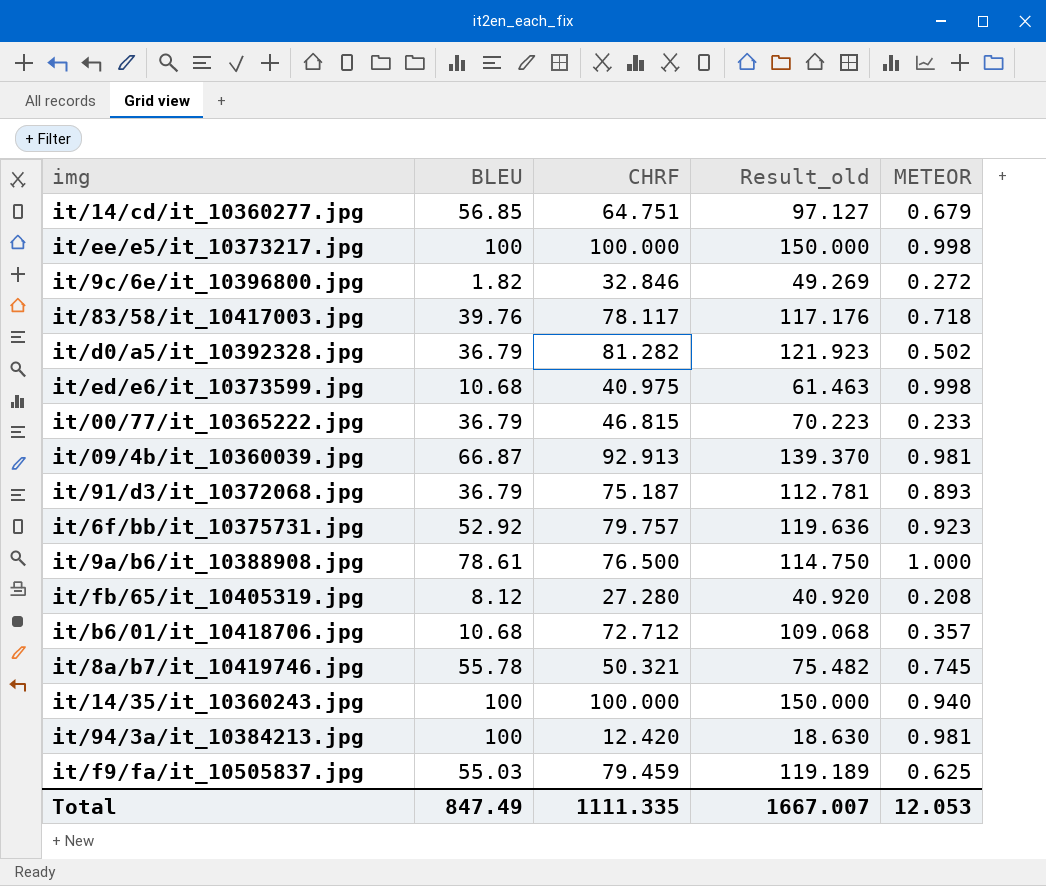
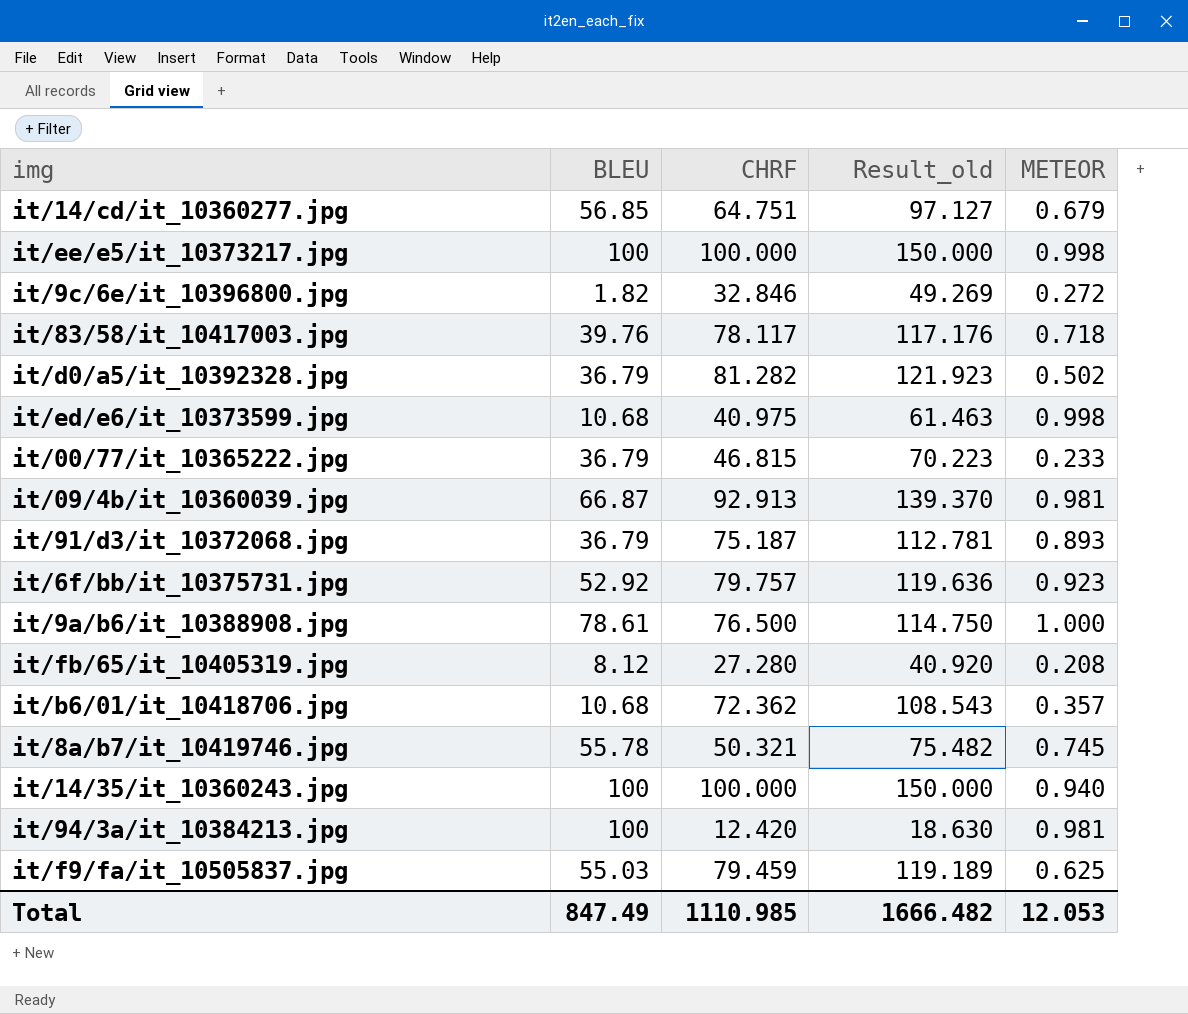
it/b6/01/it_10418706.jpg | CHRF: 72.712 -> 72.362
it/b6/01/it_10418706.jpg | Result_old: 109.068 -> 108.543
Total | CHRF: 1111.335 -> 1110.985
Total | Result_old: 1667.007 -> 1666.482

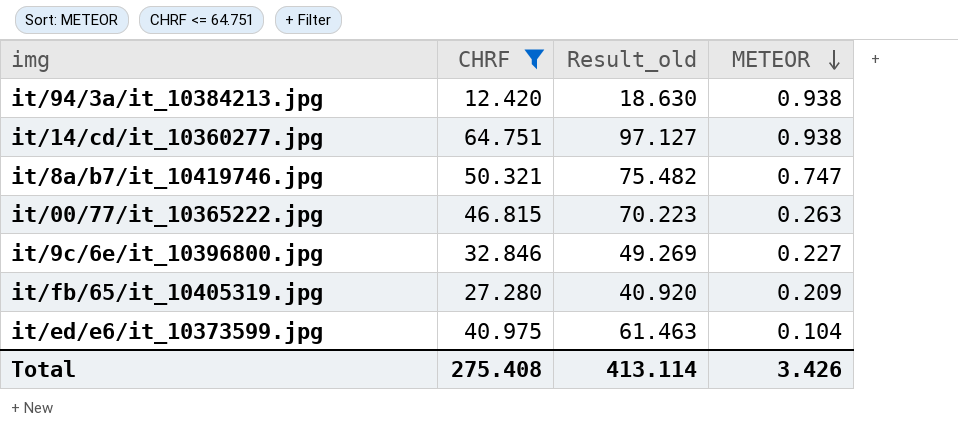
filter: none -> CHRF <= 64.751
row order: none -> METEOR descending
column BLEU | position: 2 -> none
it/94/3a/it_10384213.jpg | METEOR: 0.981 -> 0.938
it/14/cd/it_10360277.jpg | METEOR: 0.679 -> 0.938
it/8a/b7/it_10419746.jpg | METEOR: 0.745 -> 0.747
it/00/77/it_10365222.jpg | METEOR: 0.233 -> 0.263
it/9c/6e/it_10396800.jpg | METEOR: 0.272 -> 0.227
it/fb/65/it_10405319.jpg | METEOR: 0.208 -> 0.209
it/ed/e6/it_10373599.jpg | METEOR: 0.998 -> 0.104
Total | CHRF: 1110.985 -> 275.408
Total | Result_old: 1666.482 -> 413.114
Total | METEOR: 12.053 -> 3.426

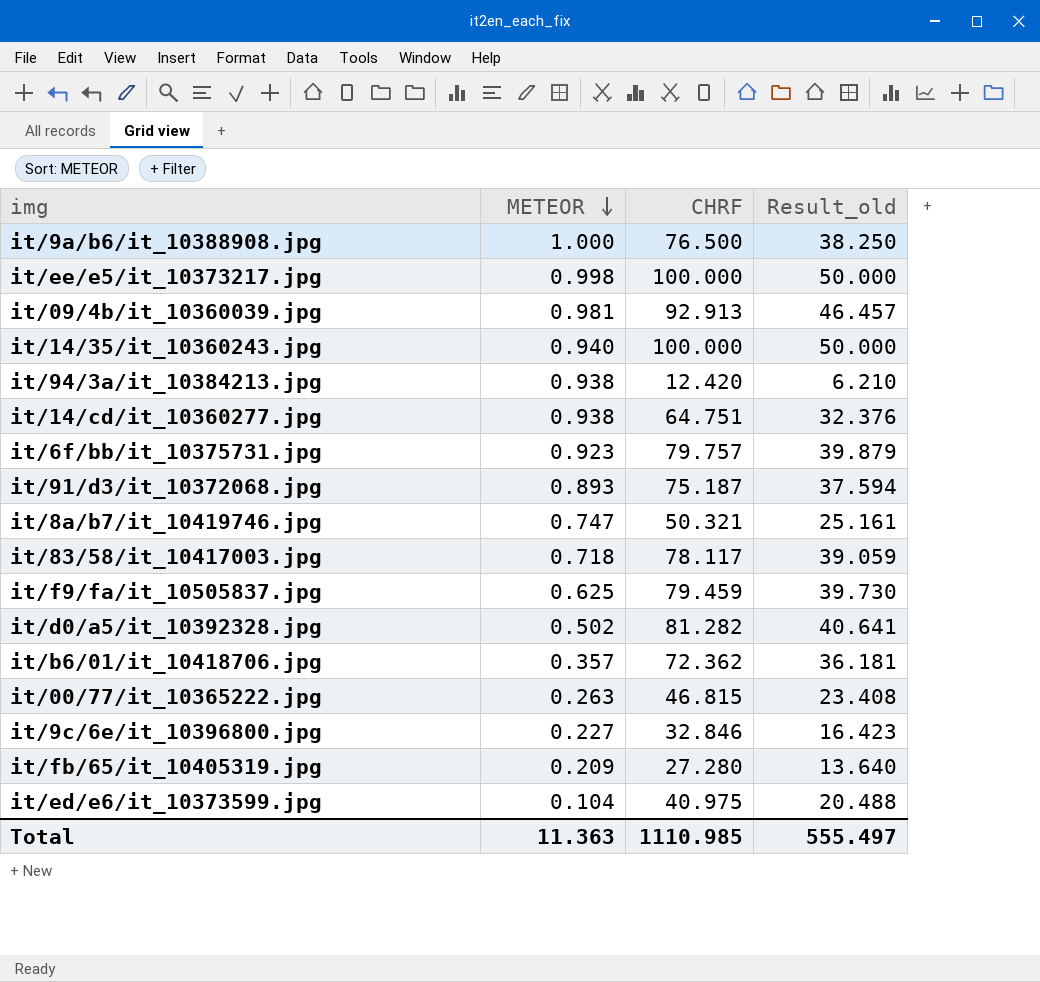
filter: CHRF <= 64.751 -> none
column METEOR | position: 4 -> 2
column Result_old | formula: [CHRF] * 1.5 -> [CHRF] * 0.5
Total | METEOR: 3.426 -> 11.363
Total | CHRF: 275.408 -> 1110.985
Total | Result_old: 413.114 -> 555.497

